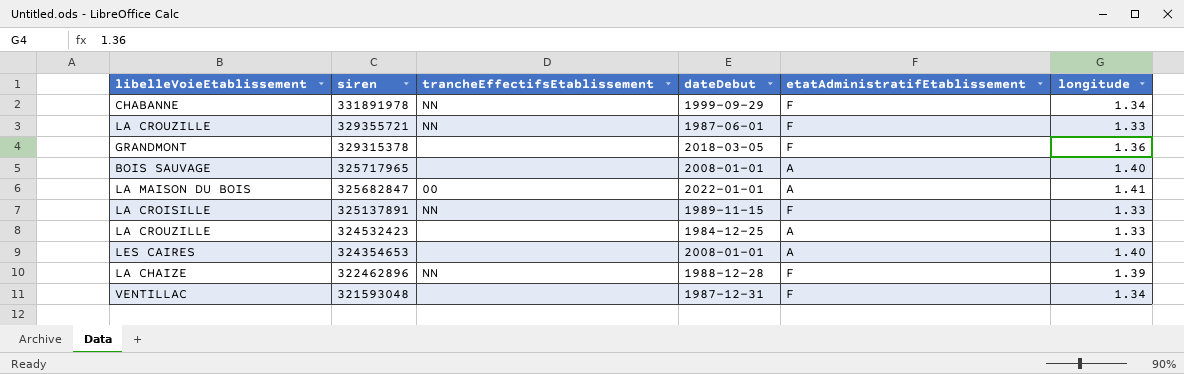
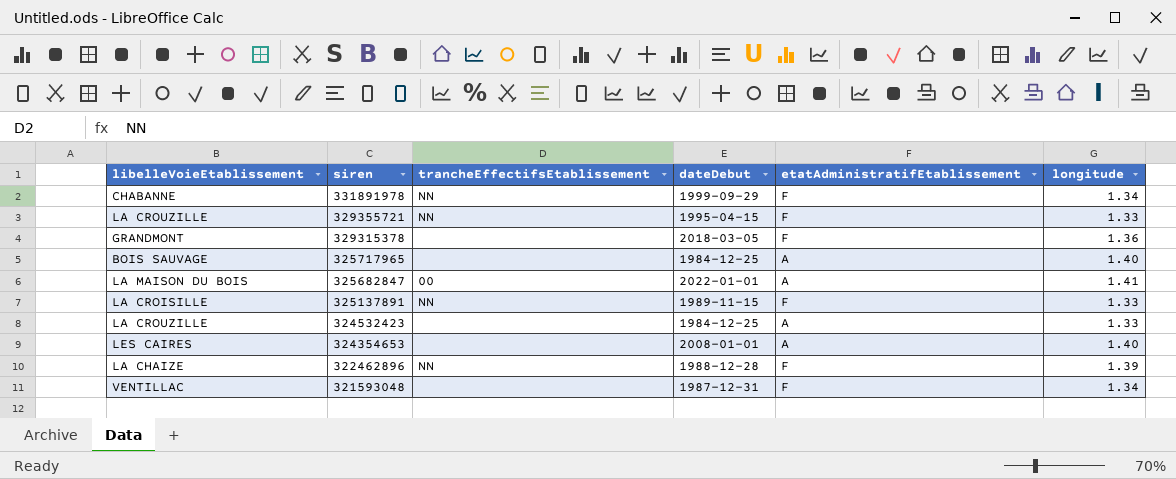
329355721 | dateDebut: 1987-06-01 -> 1995-04-15
325717965 | dateDebut: 2008-01-01 -> 1984-12-25

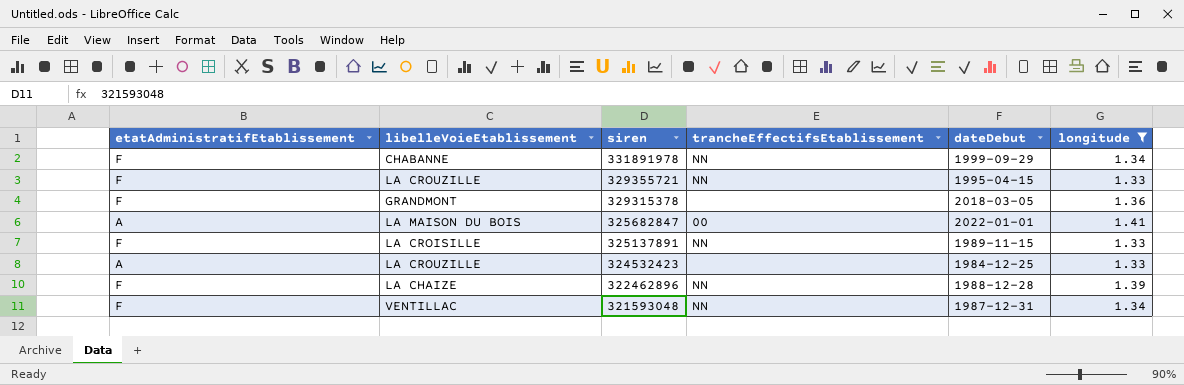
filter: none -> longitude != 1.40
column etatAdministratifEtablissement | position: 5 -> 1
321593048 | trancheEffectifsEtablissement: none -> NN

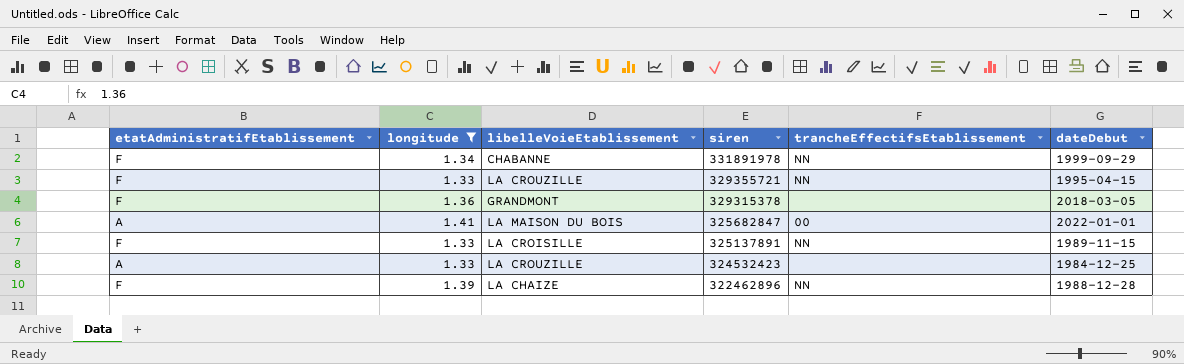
column longitude | position: 6 -> 2
row 321593048: F | VENTILLAC | NN | 1987-12-31 | 1.34 -> none

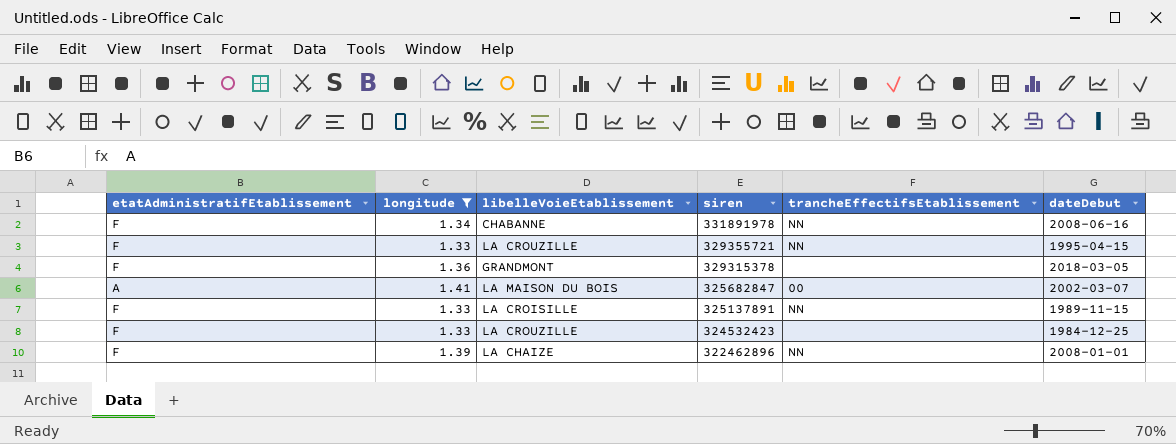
331891978 | dateDebut: 1999-09-29 -> 2008-06-16
325682847 | dateDebut: 2022-01-01 -> 2002-03-07
324532423 | etatAdministratifEtablissement: A -> F
322462896 | dateDebut: 1988-12-28 -> 2008-01-01

